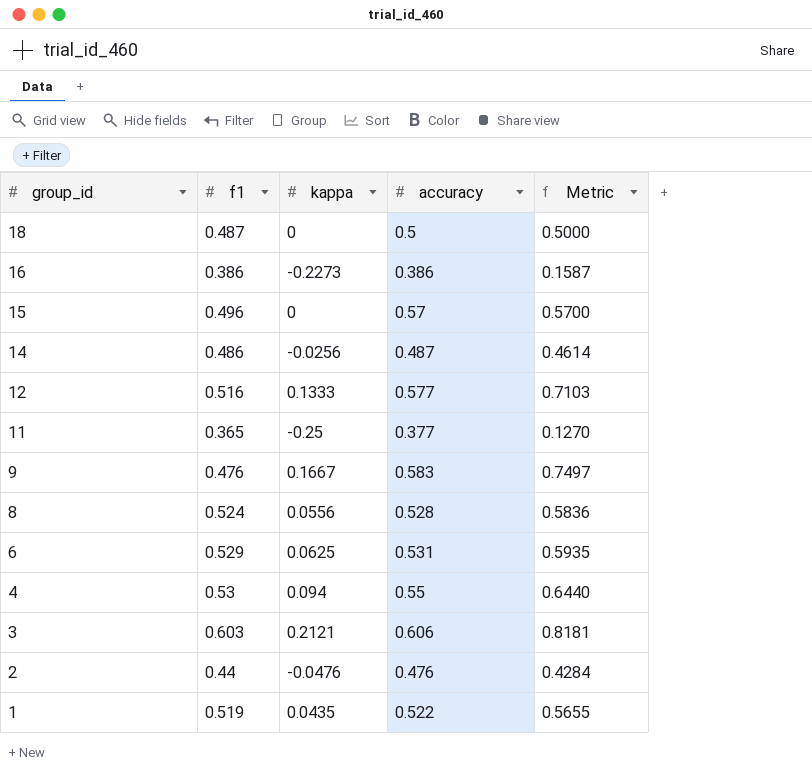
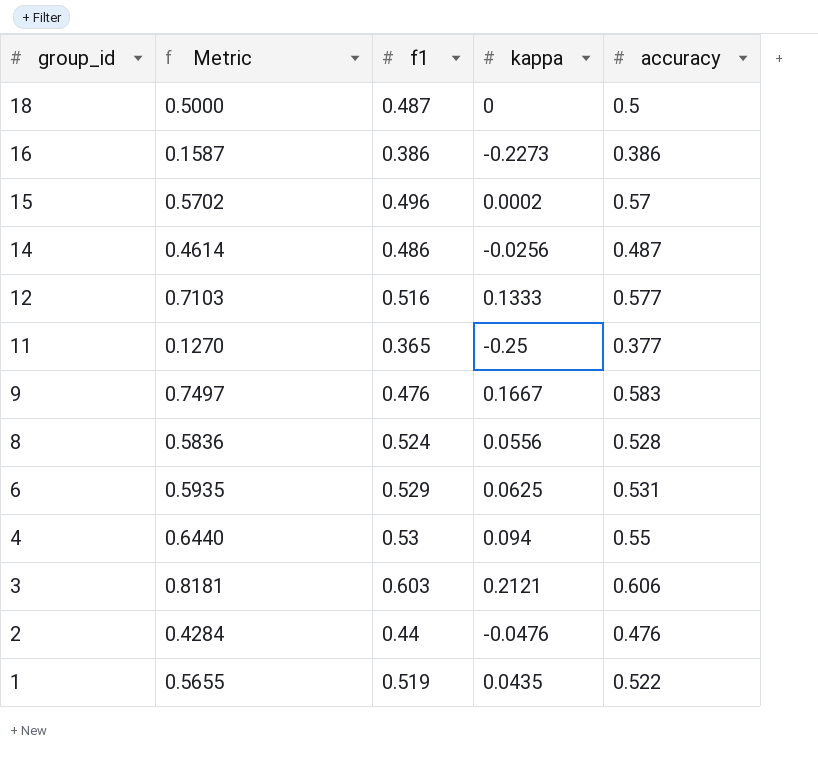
column Metric | position: 5 -> 2
15 | Metric: 0.5700 -> 0.5702
15 | kappa: 0 -> 0.0002

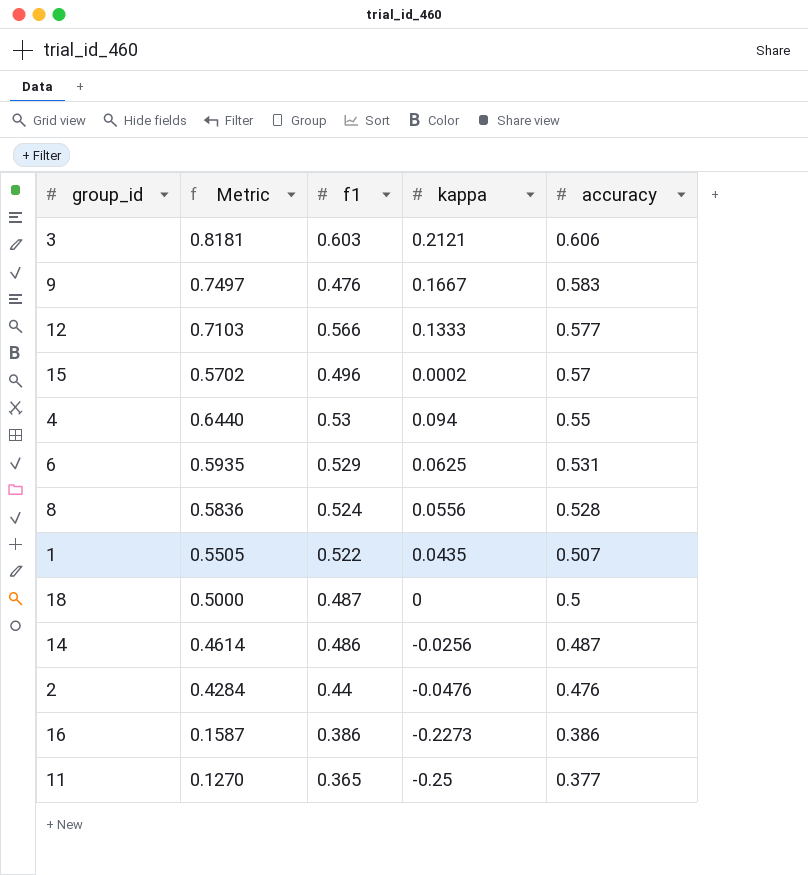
row order: group_id descending -> accuracy descending
12 | f1: 0.516 -> 0.566
1 | Metric: 0.5655 -> 0.5505
1 | f1: 0.519 -> 0.522
1 | accuracy: 0.522 -> 0.507

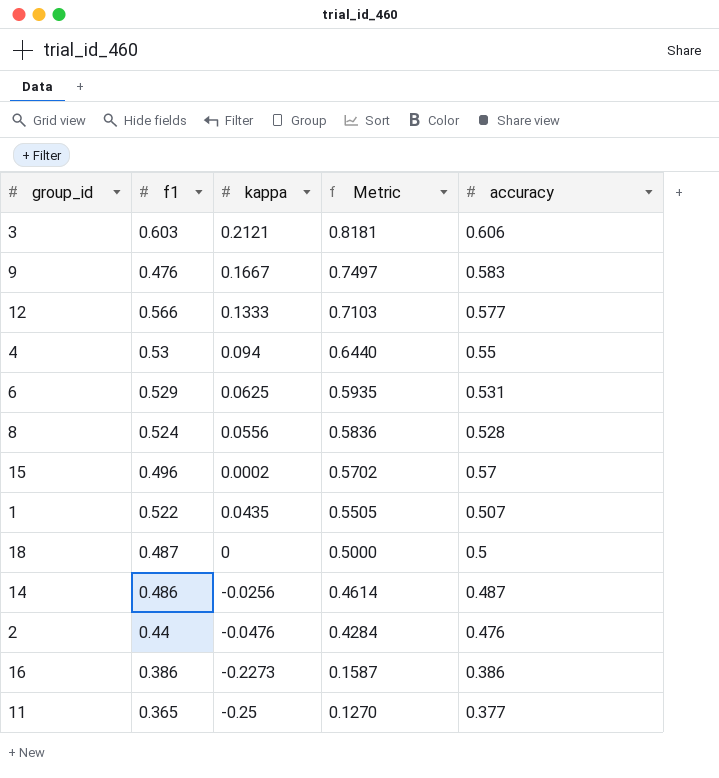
row order: accuracy descending -> Metric descending
column Metric | position: 2 -> 4

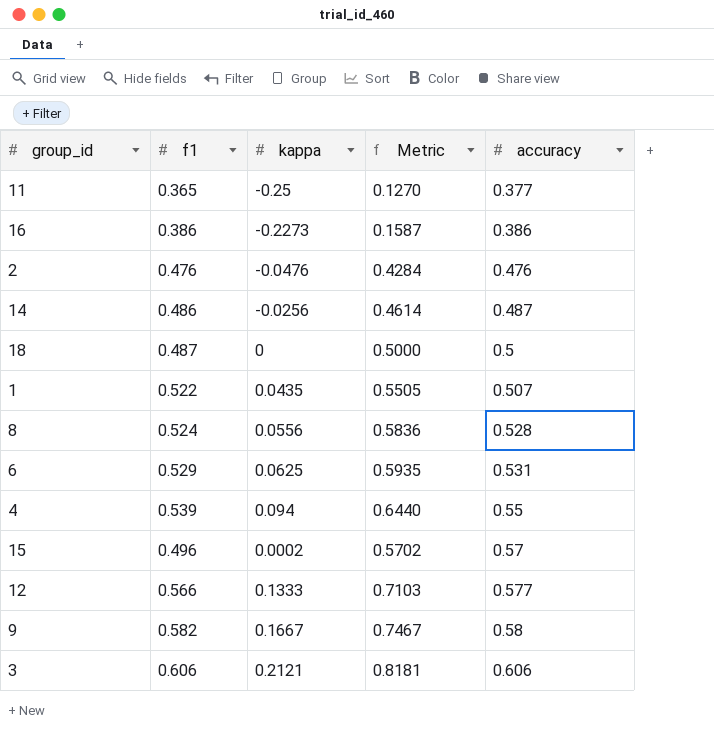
row order: Metric descending -> accuracy ascending
2 | f1: 0.44 -> 0.476
4 | f1: 0.53 -> 0.539
9 | f1: 0.476 -> 0.582
9 | Metric: 0.7497 -> 0.7467
9 | accuracy: 0.583 -> 0.58
3 | f1: 0.603 -> 0.606

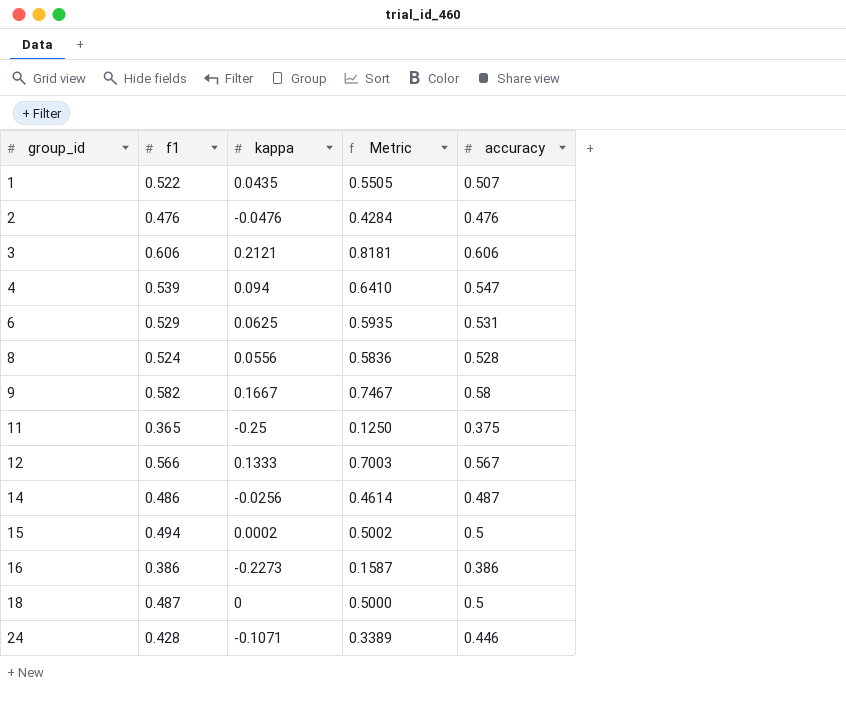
row order: accuracy ascending -> group_id ascending
4 | Metric: 0.6440 -> 0.6410
4 | accuracy: 0.55 -> 0.547
11 | Metric: 0.1270 -> 0.1250
11 | accuracy: 0.377 -> 0.375
12 | Metric: 0.7103 -> 0.7003
12 | accuracy: 0.577 -> 0.567
15 | f1: 0.496 -> 0.494
15 | Metric: 0.5702 -> 0.5002
15 | accuracy: 0.57 -> 0.5
row 24: none -> 0.428 | -0.1071 | 0.3389 | 0.446

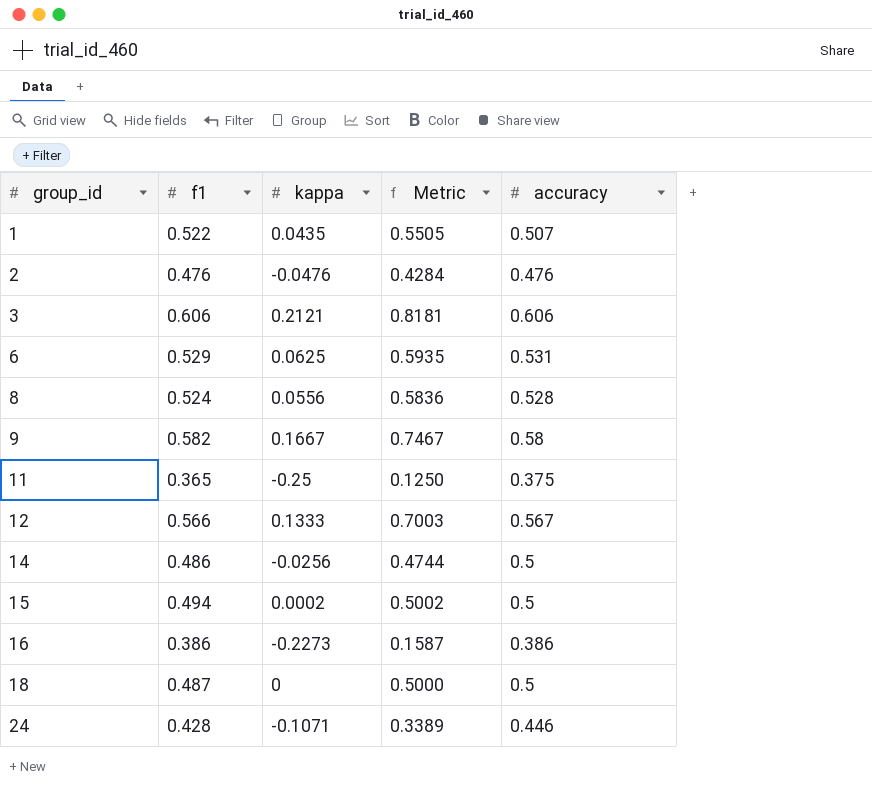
row 4: 0.539 | 0.094 | 0.6410 | 0.547 -> none
14 | Metric: 0.4614 -> 0.4744
14 | accuracy: 0.487 -> 0.5

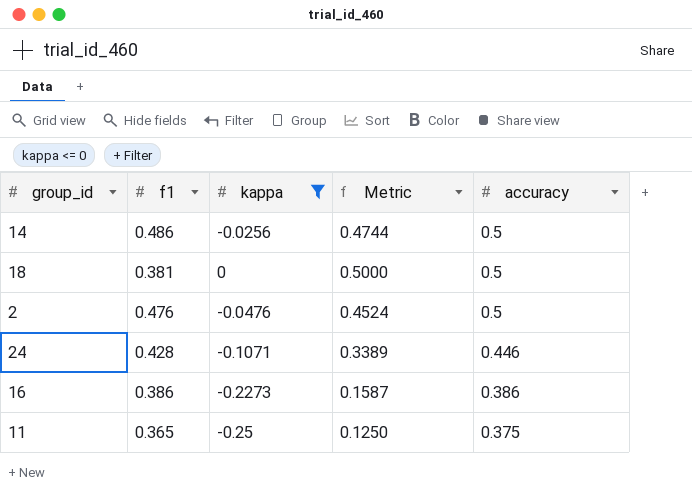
filter: none -> kappa <= 0
row order: group_id ascending -> accuracy descending
18 | f1: 0.487 -> 0.381
2 | Metric: 0.4284 -> 0.4524
2 | accuracy: 0.476 -> 0.5

